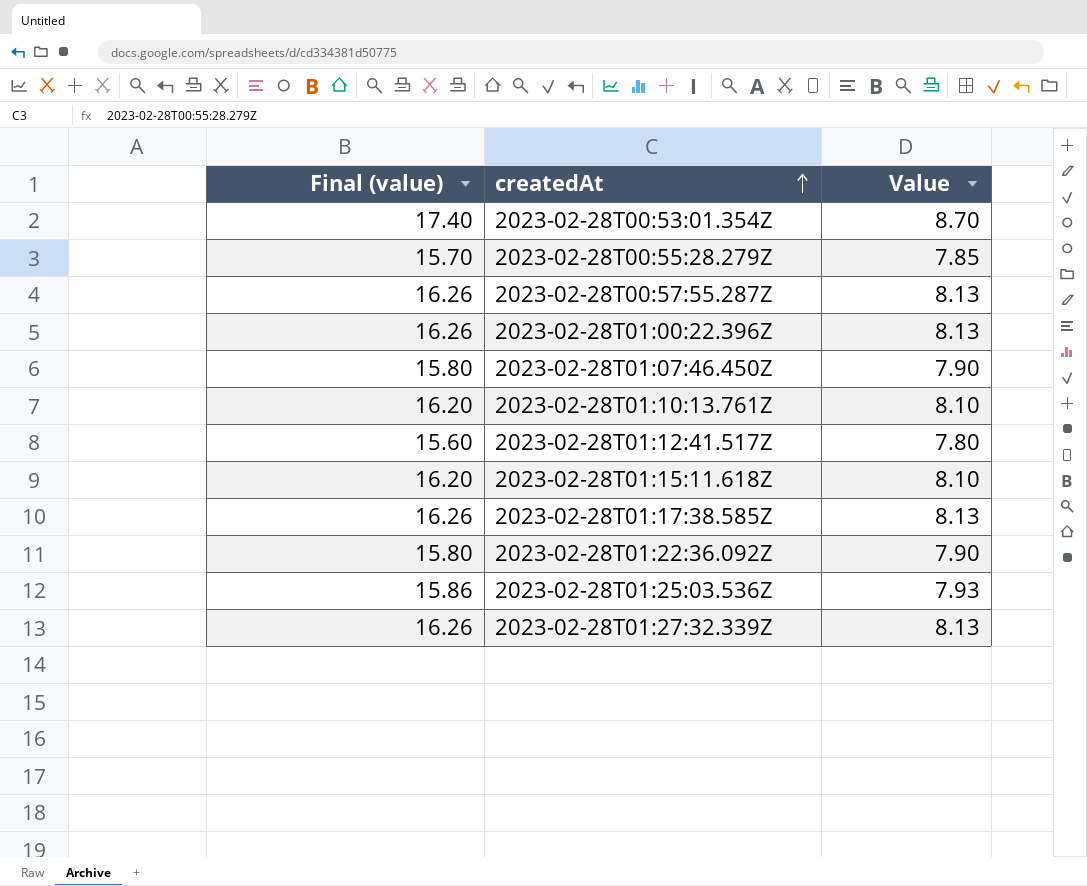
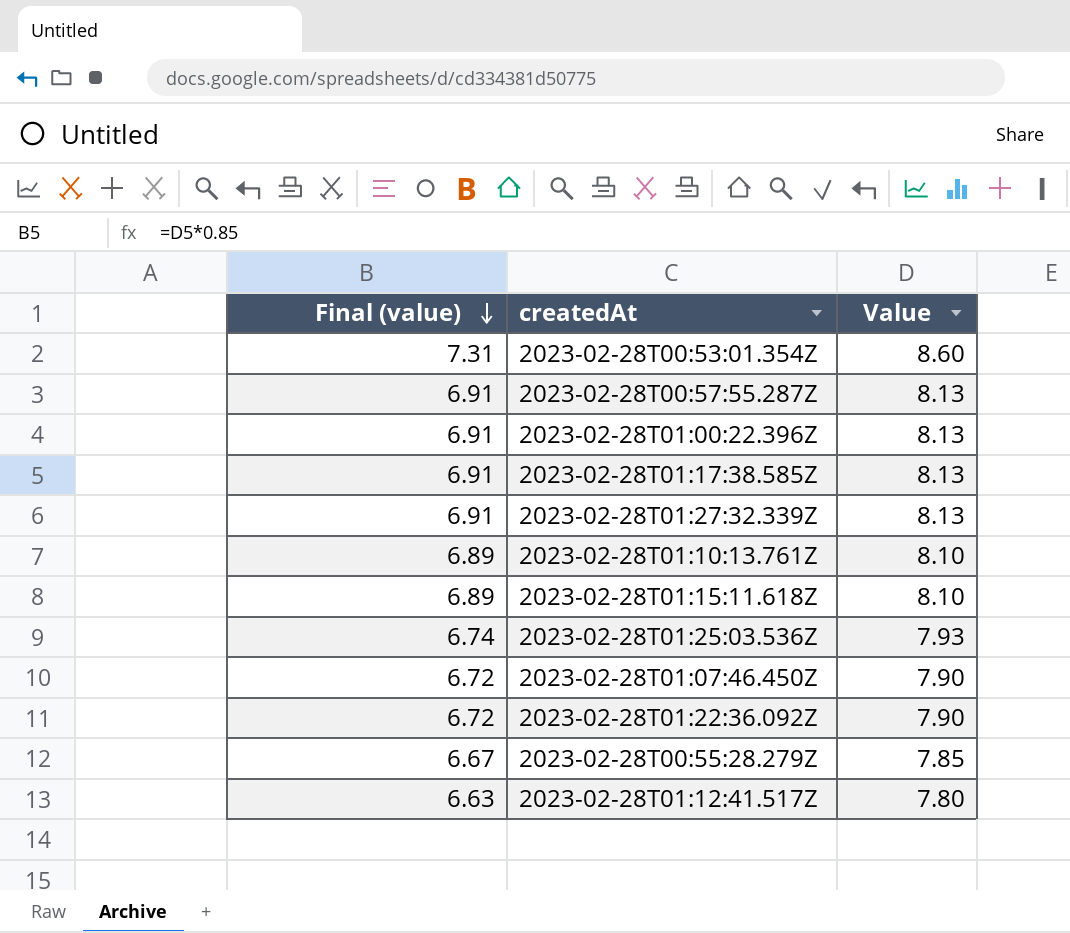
row order: createdAt ascending -> Final (value) descending
column Final (value) | formula: [Value] * 2 -> [Value] * 0.85
2023-02-28T00:53:01.354Z | Value: 8.70 -> 8.60

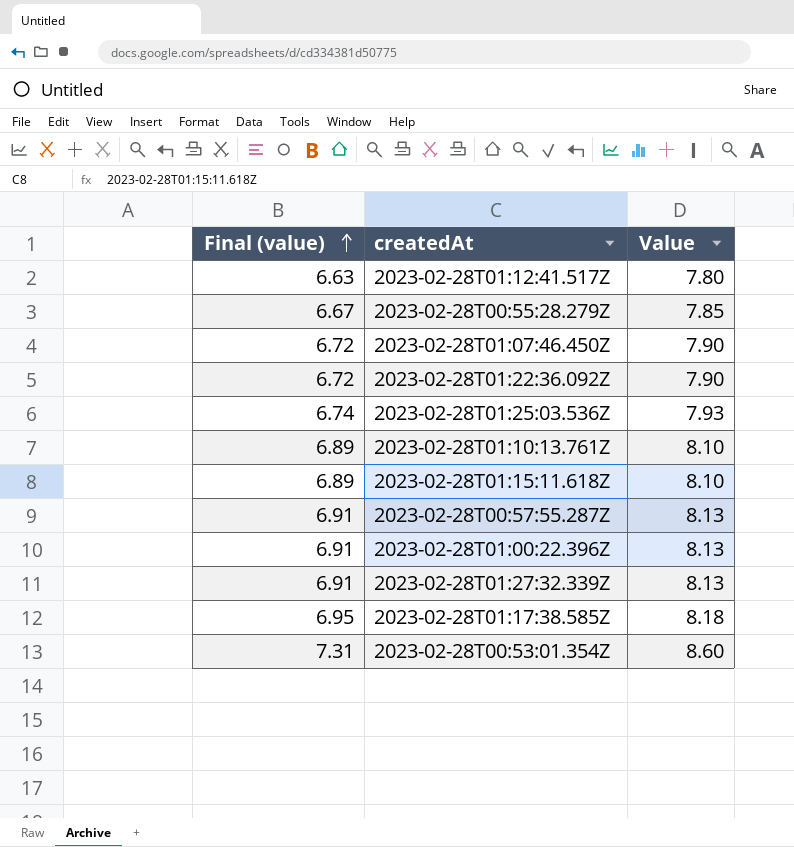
row order: Final (value) descending -> Final (value) ascending
2023-02-28T01:17:38.585Z | Final (value): 6.91 -> 6.95
2023-02-28T01:17:38.585Z | Value: 8.13 -> 8.18

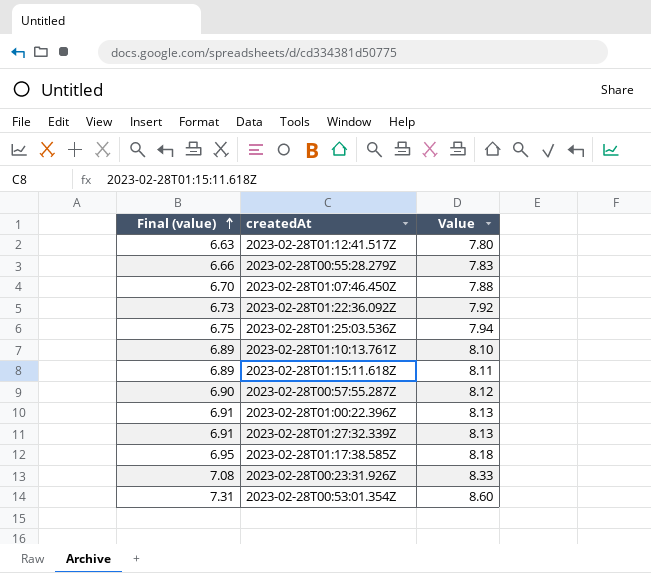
2023-02-28T00:55:28.279Z | Final (value): 6.67 -> 6.66
2023-02-28T00:55:28.279Z | Value: 7.85 -> 7.83
2023-02-28T01:07:46.450Z | Final (value): 6.72 -> 6.70
2023-02-28T01:07:46.450Z | Value: 7.90 -> 7.88
2023-02-28T01:22:36.092Z | Final (value): 6.72 -> 6.73
2023-02-28T01:22:36.092Z | Value: 7.90 -> 7.92
2023-02-28T01:25:03.536Z | Final (value): 6.74 -> 6.75
2023-02-28T01:25:03.536Z | Value: 7.93 -> 7.94
2023-02-28T01:15:11.618Z | Value: 8.10 -> 8.11
2023-02-28T00:57:55.287Z | Final (value): 6.91 -> 6.90
2023-02-28T00:57:55.287Z | Value: 8.13 -> 8.12
row 2023-02-28T00:23:31.926Z: none -> 7.08 | 8.33

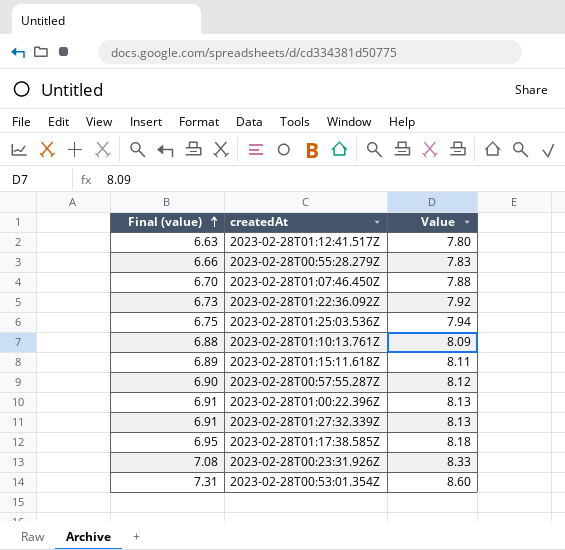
2023-02-28T01:10:13.761Z | Final (value): 6.89 -> 6.88
2023-02-28T01:10:13.761Z | Value: 8.10 -> 8.09

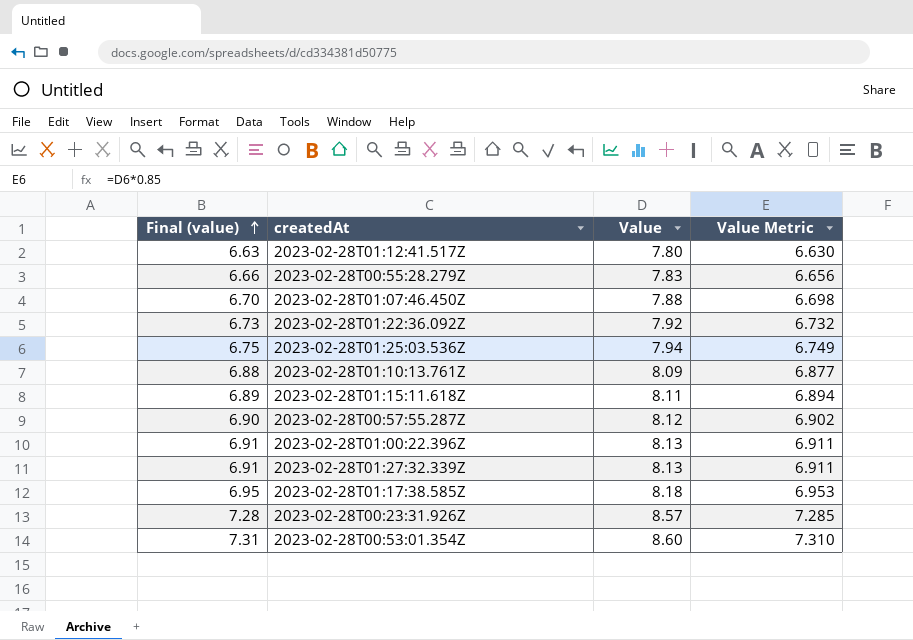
column Value Metric | formula: none -> [Value] * 0.85
2023-02-28T00:23:31.926Z | Final (value): 7.08 -> 7.28
2023-02-28T00:23:31.926Z | Value: 8.33 -> 8.57

